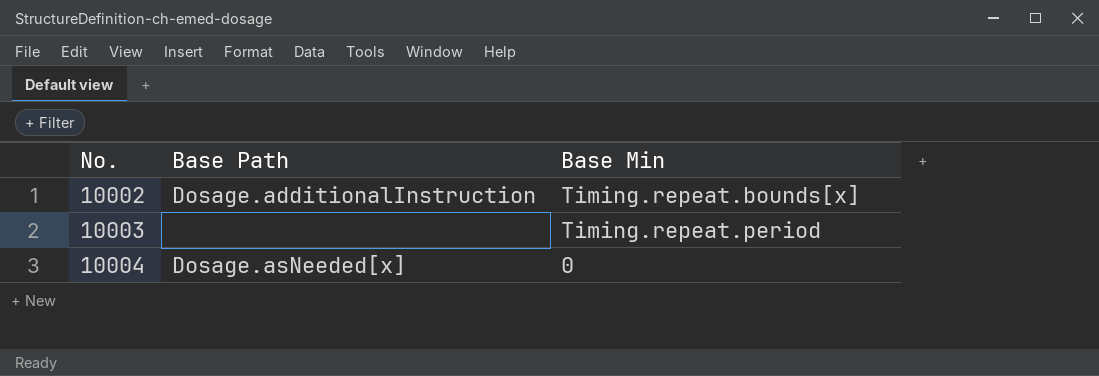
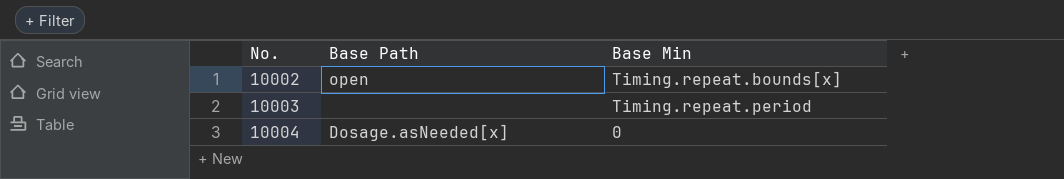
10002 | Base Path: Dosage.additionalInstruction -> open

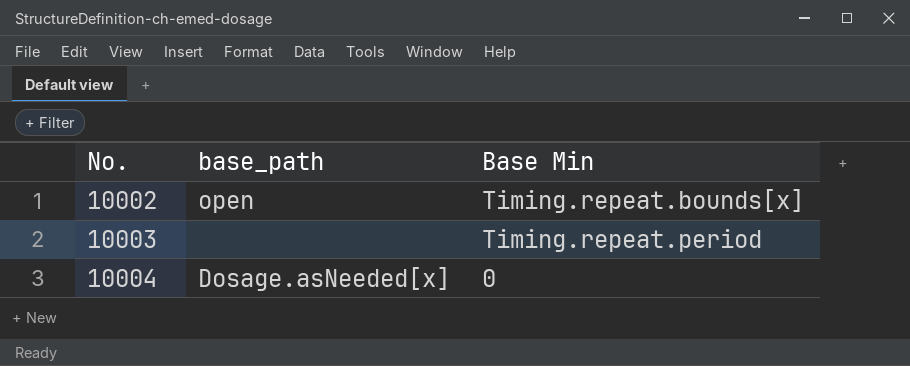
column name: Base Path -> base_path

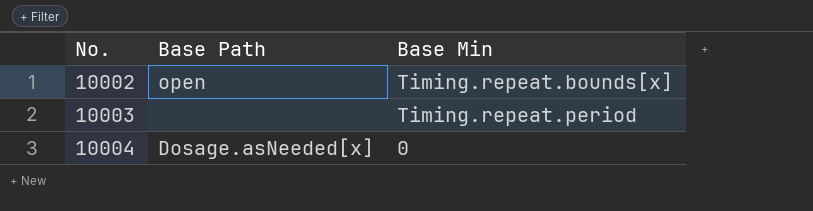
column name: base_path -> Base Path

